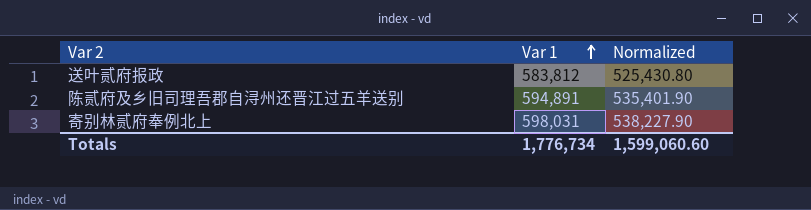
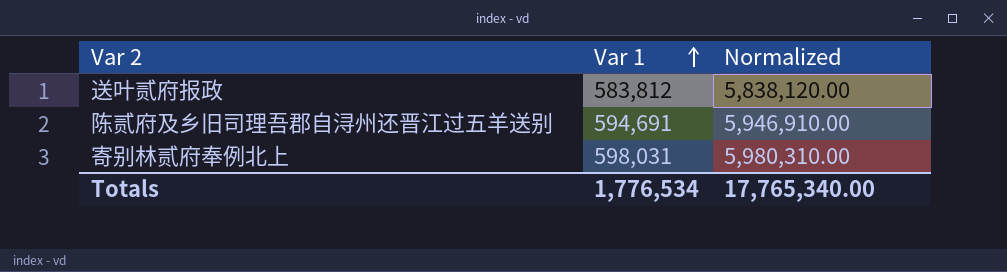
column Normalized | formula: [Var 1] * 0.9 -> [Var 1] * 10
陈贰府及乡旧司理吾郡自浔州还晋江过五羊送别 | Var 1: 594,891 -> 594,691
Totals | Var 1: 1,776,734 -> 1,776,534
Totals | Normalized: 1,599,060.60 -> 17,765,340.00

